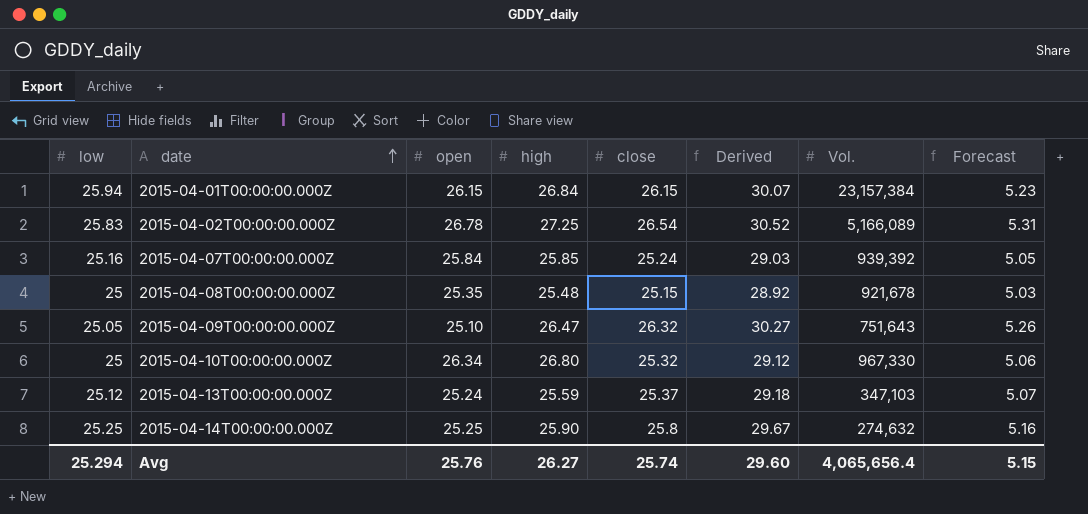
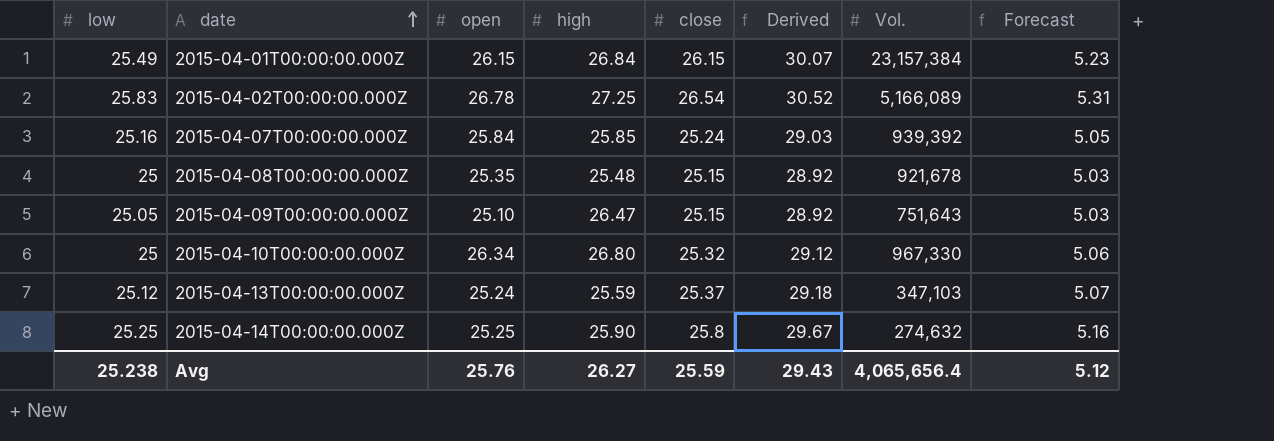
2015-04-01T00:00:00.000Z | low: 25.94 -> 25.49
2015-04-09T00:00:00.000Z | close: 26.32 -> 25.15
2015-04-09T00:00:00.000Z | Derived: 30.27 -> 28.92
2015-04-09T00:00:00.000Z | Forecast: 5.26 -> 5.03
Avg | low: 25.294 -> 25.238
Avg | close: 25.74 -> 25.59
Avg | Derived: 29.60 -> 29.43
Avg | Forecast: 5.15 -> 5.12

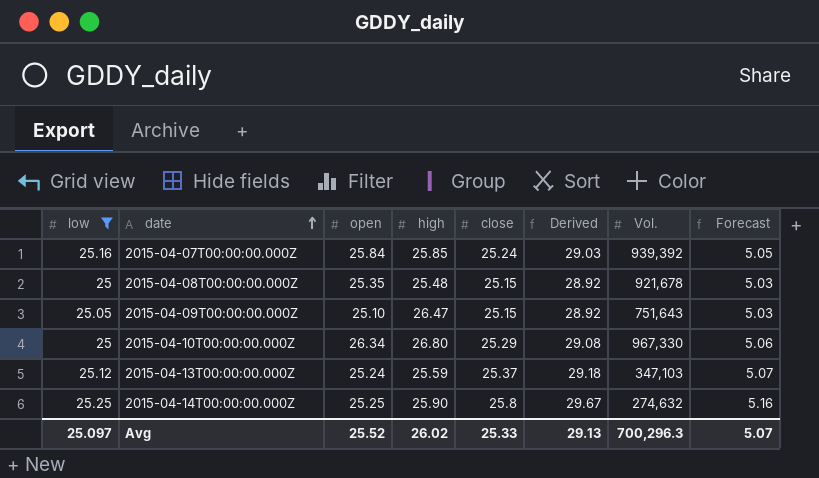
filter: none -> low <= 25.25
2015-04-10T00:00:00.000Z | close: 25.32 -> 25.29
2015-04-10T00:00:00.000Z | Derived: 29.12 -> 29.08
Avg | low: 25.238 -> 25.097
Avg | open: 25.76 -> 25.52
Avg | high: 26.27 -> 26.02
Avg | close: 25.59 -> 25.33
Avg | Derived: 29.43 -> 29.13
Avg | Vol.: 4,065,656.4 -> 700,296.3
Avg | Forecast: 5.12 -> 5.07

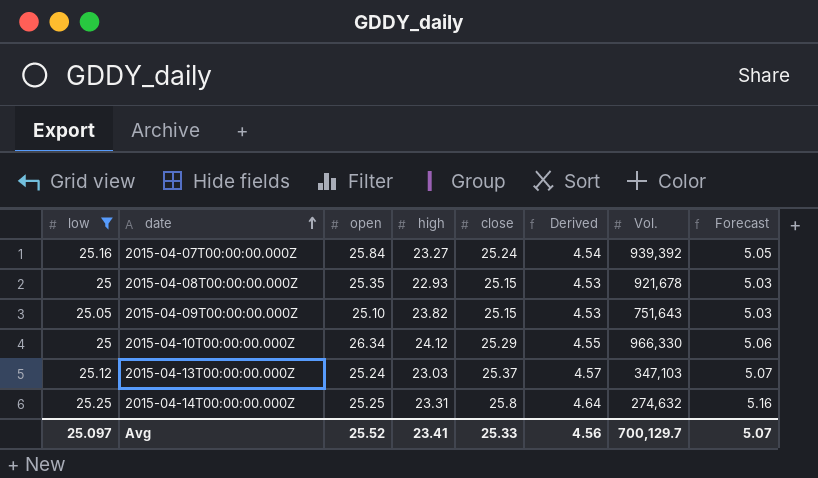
column Derived | formula: [close] * 1.15 -> [close] * 0.18
2015-04-07T00:00:00.000Z | high: 25.85 -> 23.27
2015-04-08T00:00:00.000Z | high: 25.48 -> 22.93
2015-04-09T00:00:00.000Z | high: 26.47 -> 23.82
2015-04-10T00:00:00.000Z | high: 26.80 -> 24.12
2015-04-10T00:00:00.000Z | Vol.: 967,330 -> 966,330
2015-04-13T00:00:00.000Z | high: 25.59 -> 23.03
2015-04-14T00:00:00.000Z | high: 25.90 -> 23.31
Avg | high: 26.02 -> 23.41
Avg | Derived: 29.13 -> 4.56
Avg | Vol.: 700,296.3 -> 700,129.7

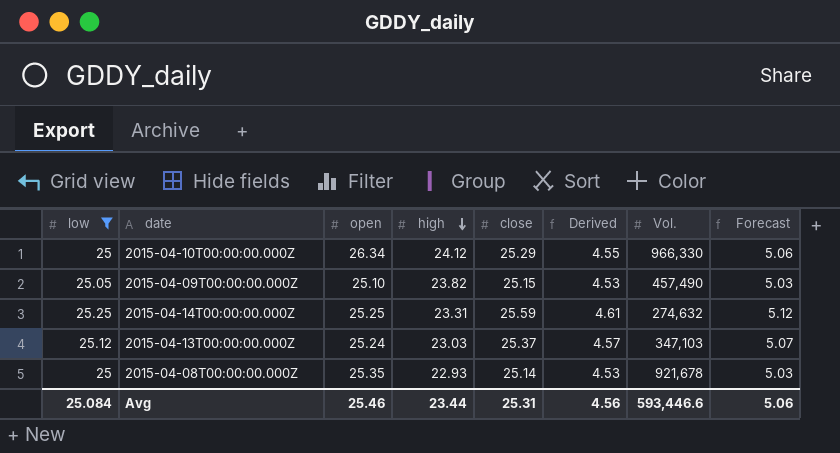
row order: date ascending -> high descending
row 2015-04-07T00:00:00.000Z: 25.16 | 25.84 | 23.27 | 25.24 | 4.54 | 939,392 | 5.05 -> none
2015-04-09T00:00:00.000Z | Vol.: 751,643 -> 457,490
2015-04-14T00:00:00.000Z | close: 25.8 -> 25.59
2015-04-14T00:00:00.000Z | Derived: 4.64 -> 4.61
2015-04-14T00:00:00.000Z | Forecast: 5.16 -> 5.12
2015-04-08T00:00:00.000Z | close: 25.15 -> 25.14
Avg | low: 25.097 -> 25.084
Avg | open: 25.52 -> 25.46
Avg | high: 23.41 -> 23.44
Avg | close: 25.33 -> 25.31
Avg | Vol.: 700,129.7 -> 593,446.6
Avg | Forecast: 5.07 -> 5.06

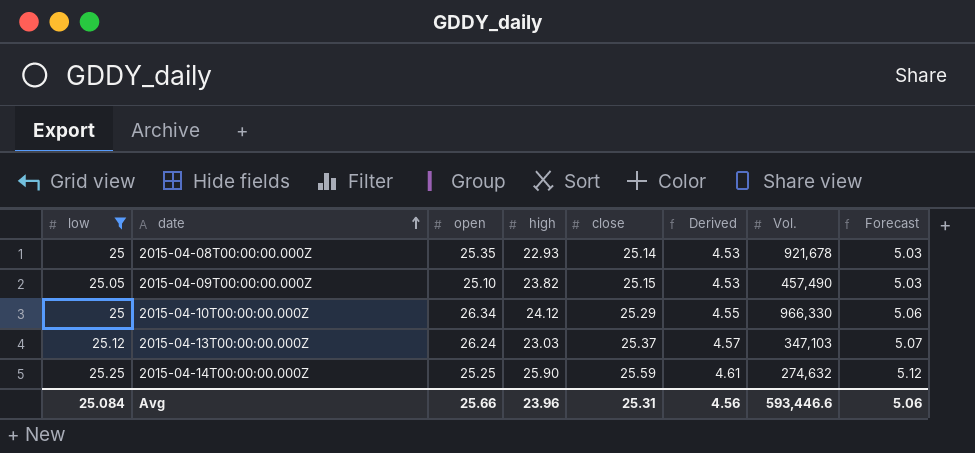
row order: high descending -> date ascending
2015-04-13T00:00:00.000Z | open: 25.24 -> 26.24
2015-04-14T00:00:00.000Z | high: 23.31 -> 25.90
Avg | open: 25.46 -> 25.66
Avg | high: 23.44 -> 23.96

